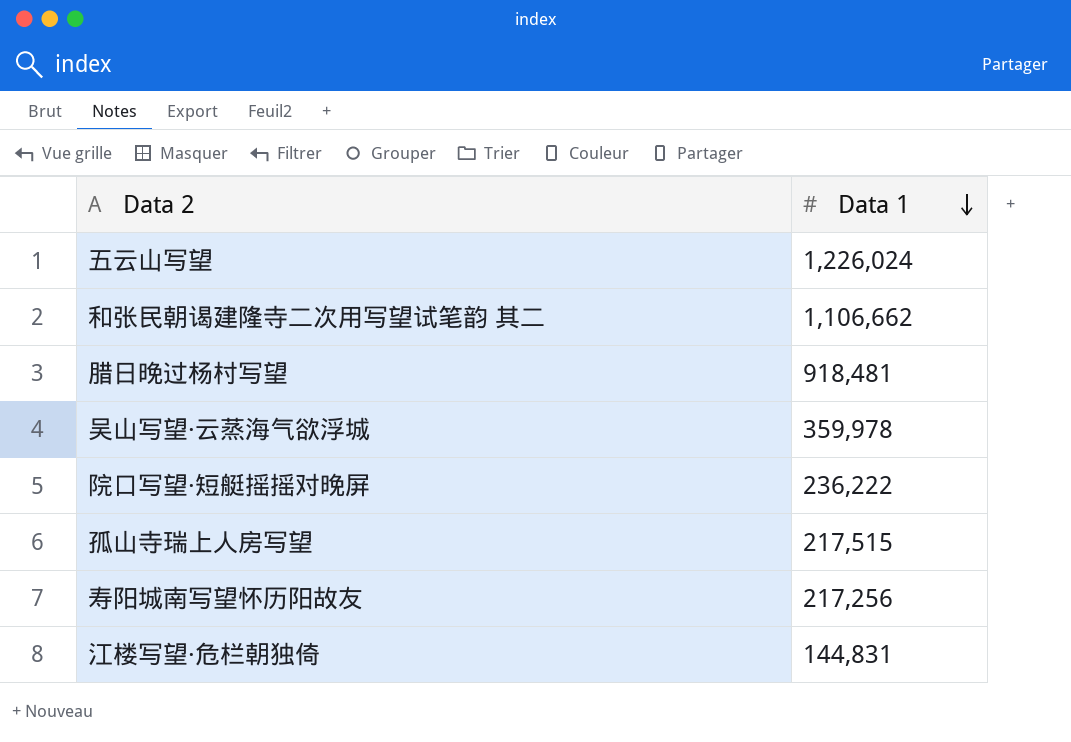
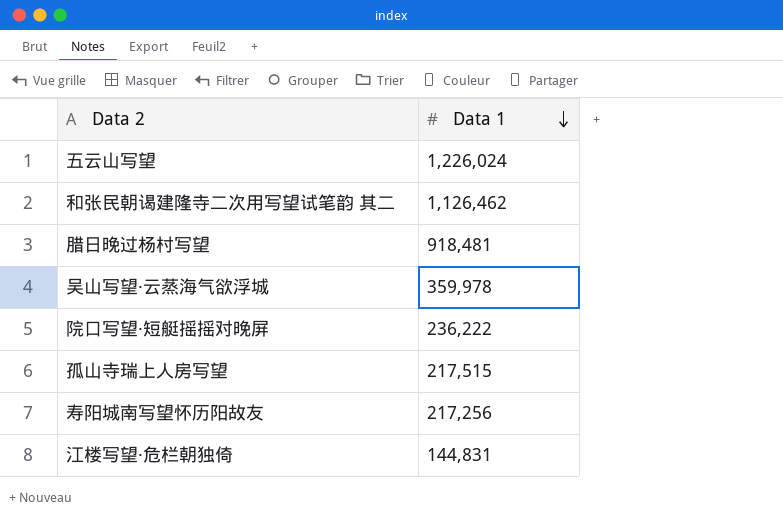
和张民朝谒建隆寺二次用写望试笔韵 其二 | Data 1: 1,106,662 -> 1,126,462

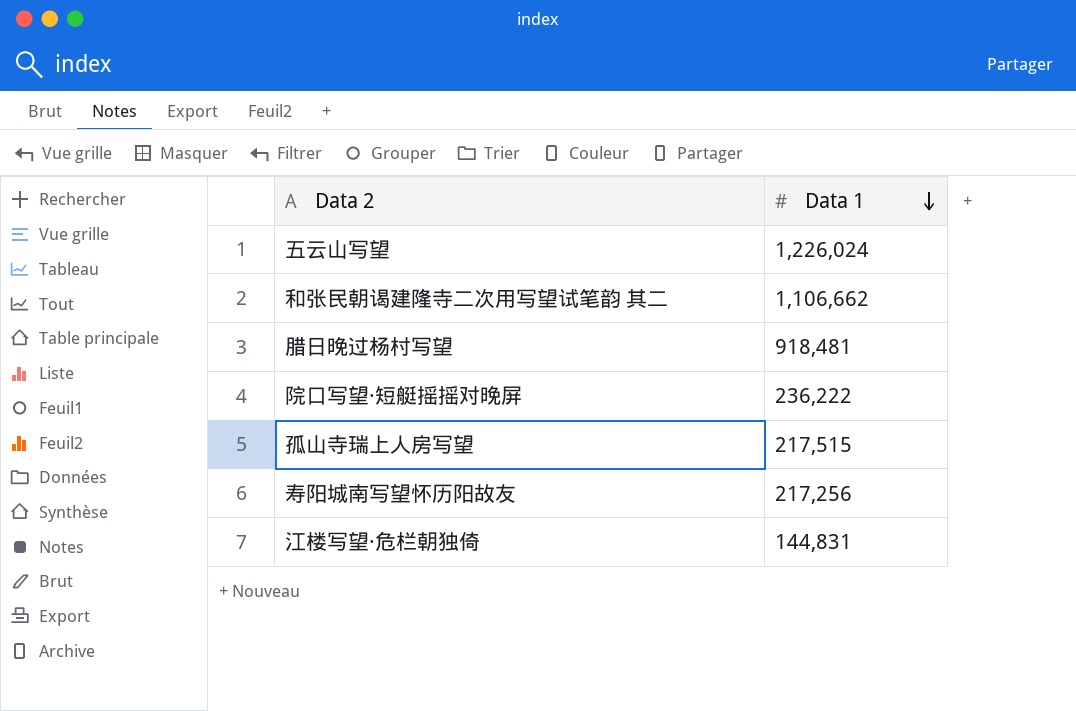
row 吴山写望·云蒸海气欲浮城: 359,978 -> none
和张民朝谒建隆寺二次用写望试笔韵 其二 | Data 1: 1,126,462 -> 1,106,662

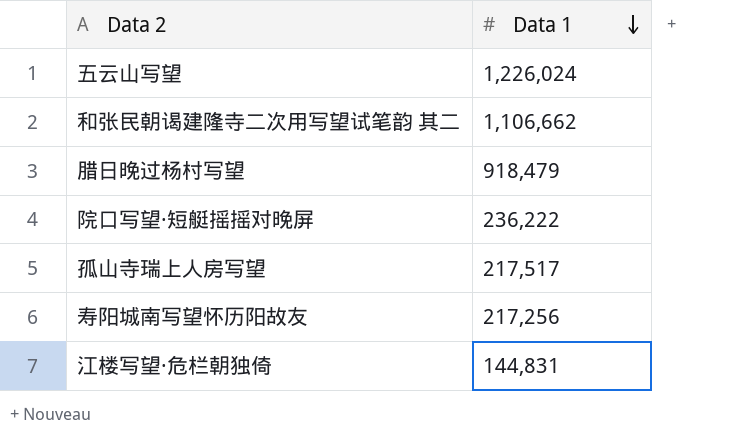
腊日晚过杨村写望 | Data 1: 918,481 -> 918,479
孤山寺瑞上人房写望 | Data 1: 217,515 -> 217,517

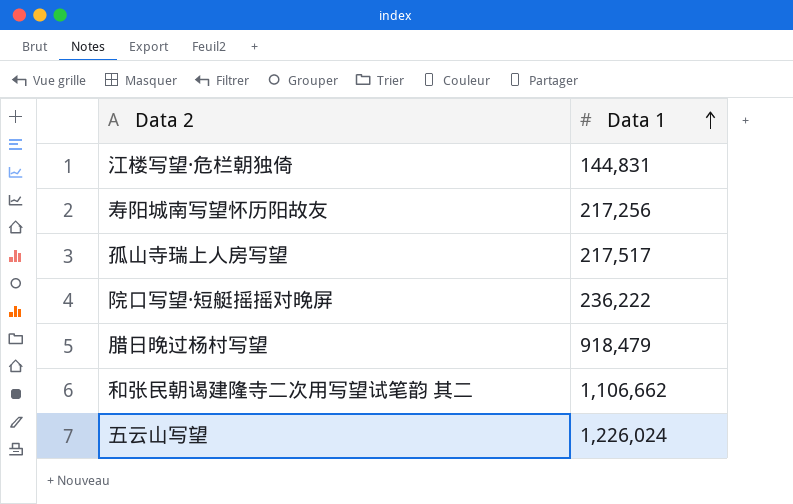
row order: Data 1 descending -> Data 1 ascending

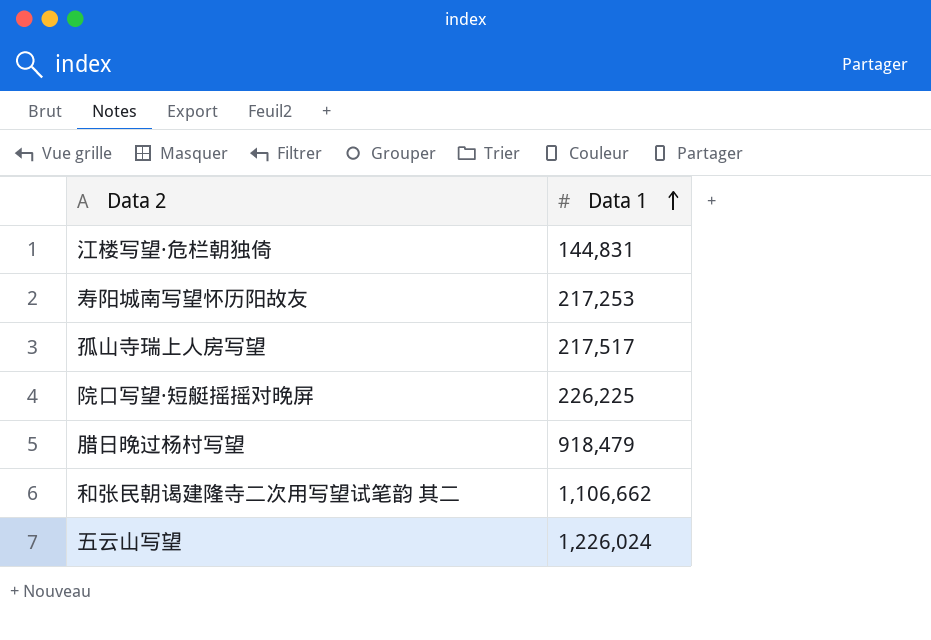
寿阳城南写望怀历阳故友 | Data 1: 217,256 -> 217,253
院口写望·短艇摇摇对晚屏 | Data 1: 236,222 -> 226,225

